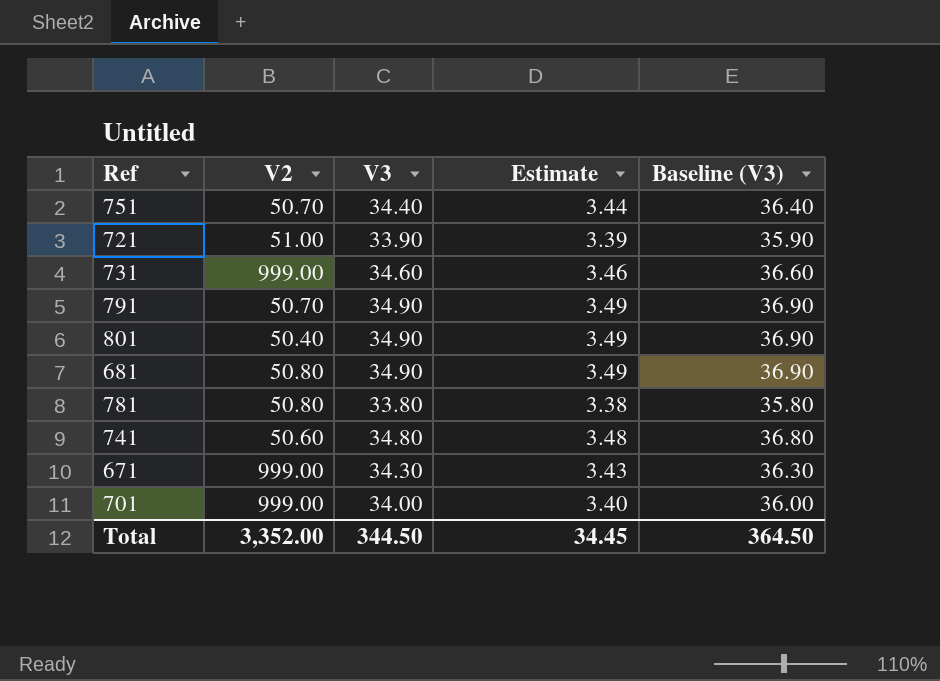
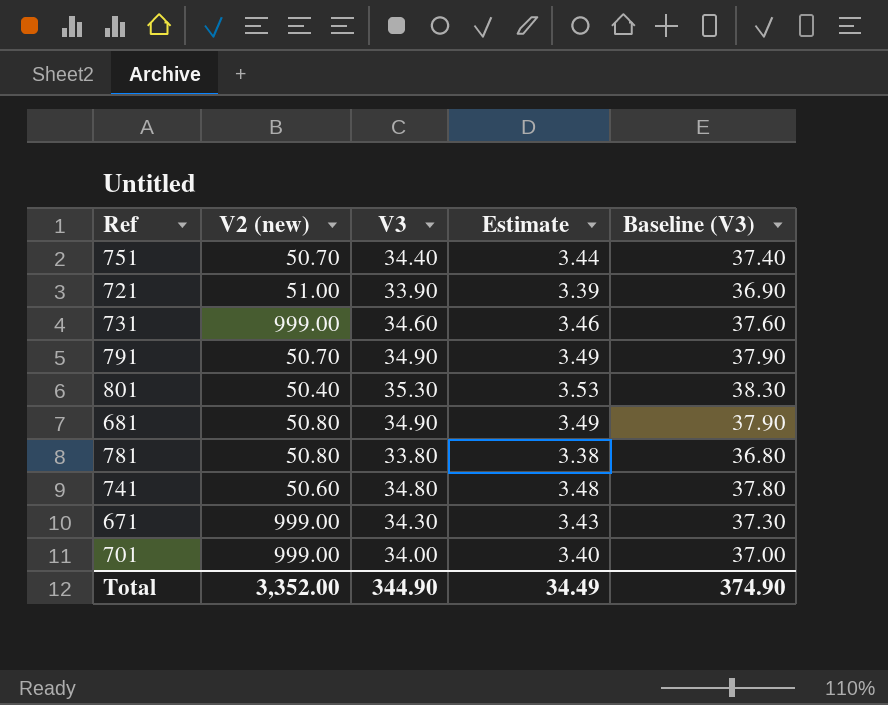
column name: V2 -> V2 (new)
column Baseline (V3) | formula: [V3] + 2 -> [V3] + 3
801 | V3: 34.90 -> 35.30
801 | Estimate: 3.49 -> 3.53
Total | V3: 344.50 -> 344.90
Total | Estimate: 34.45 -> 34.49
Total | Baseline (V3): 364.50 -> 374.90

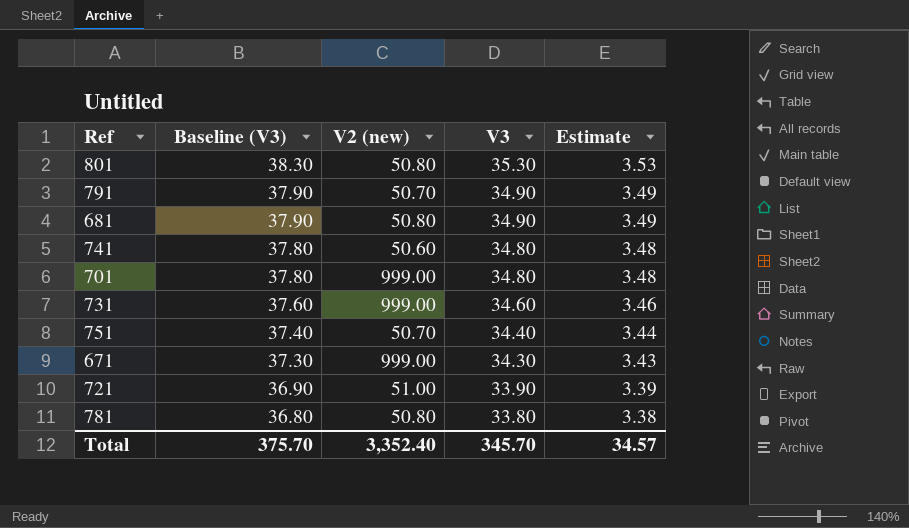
row order: none -> Baseline (V3) descending
column Baseline (V3) | position: 5 -> 2
801 | V2 (new): 50.40 -> 50.80
701 | Baseline (V3): 37.00 -> 37.80
701 | V3: 34.00 -> 34.80
701 | Estimate: 3.40 -> 3.48
Total | Baseline (V3): 374.90 -> 375.70
Total | V2 (new): 3,352.00 -> 3,352.40
Total | V3: 344.90 -> 345.70
Total | Estimate: 34.49 -> 34.57

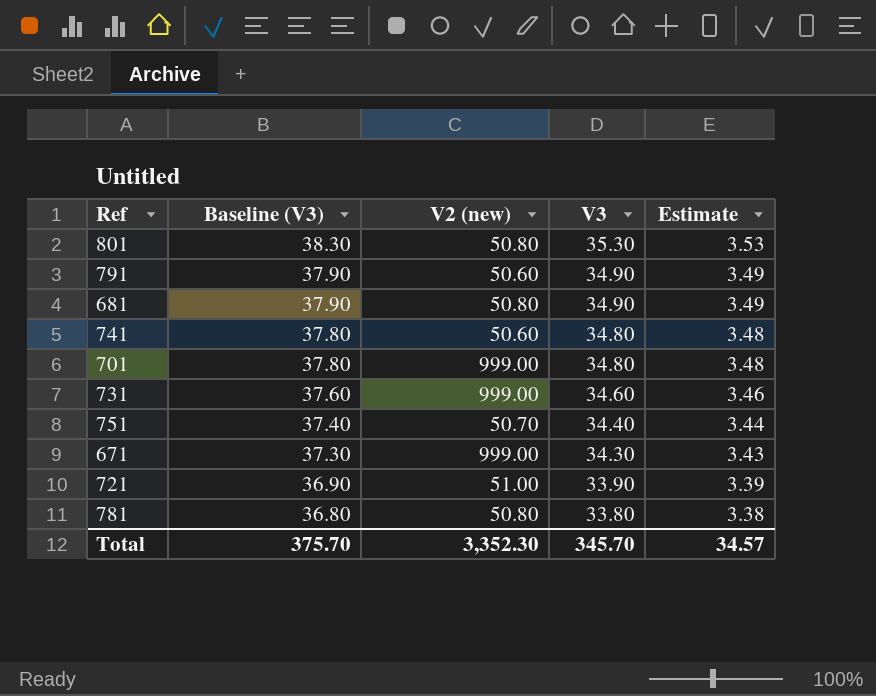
791 | V2 (new): 50.70 -> 50.60
Total | V2 (new): 3,352.40 -> 3,352.30

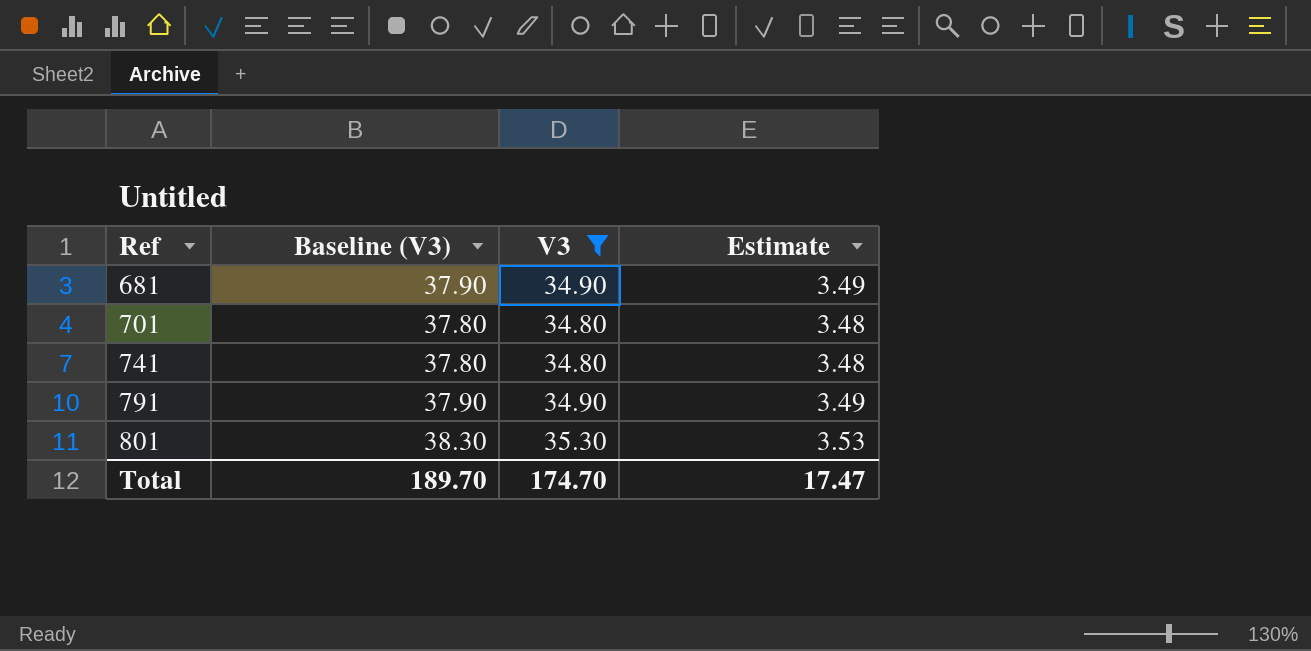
filter: none -> V3 >= 34.80
row order: Baseline (V3) descending -> Ref ascending
column V2 (new) | position: 3 -> none
Total | Baseline (V3): 375.70 -> 189.70
Total | V3: 345.70 -> 174.70
Total | Estimate: 34.57 -> 17.47

